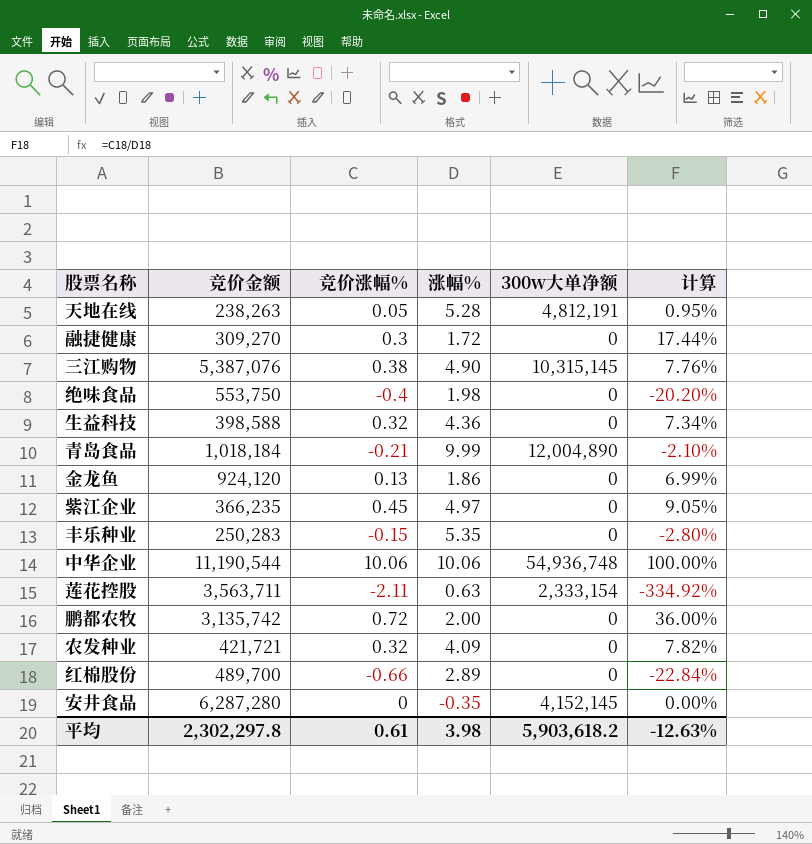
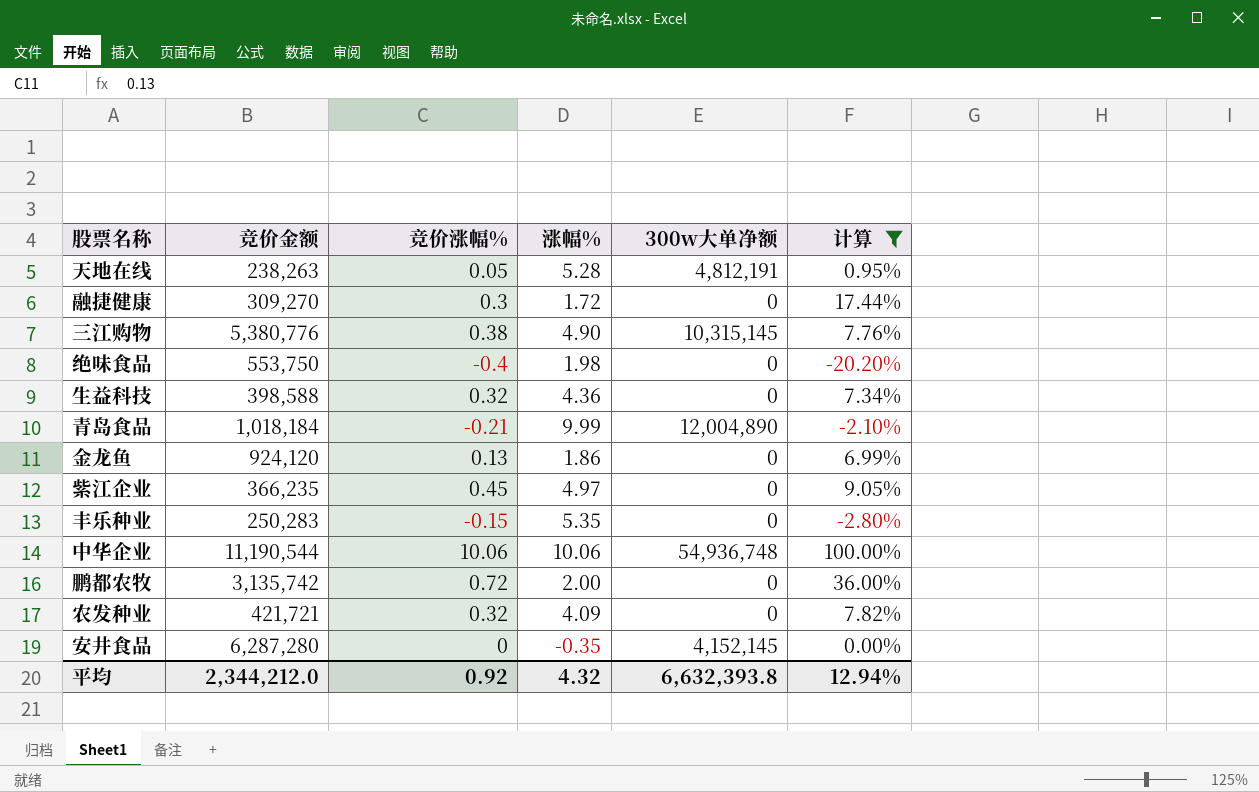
filter: none -> 计算 >= -20.20%
三江购物 | 竞价金额: 5,387,076 -> 5,380,776
平均 | 竞价金额: 2,302,297.8 -> 2,344,212.0
平均 | 竞价涨幅%: 0.61 -> 0.92
平均 | 涨幅%: 3.98 -> 4.32
平均 | 300w大单净额: 5,903,618.2 -> 6,632,393.8
平均 | 计算: -12.63% -> 12.94%

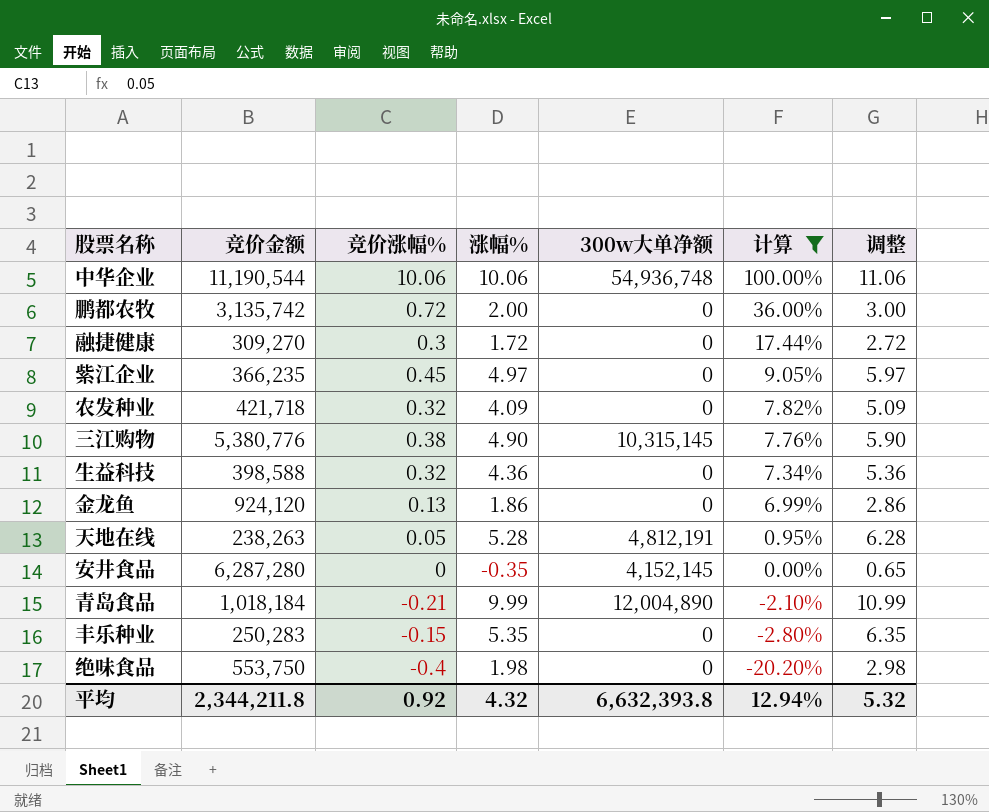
row order: none -> 计算 descending
column 调整 | formula: none -> [涨幅%] + 1
农发种业 | 竞价金额: 421,721 -> 421,718
平均 | 竞价金额: 2,344,212.0 -> 2,344,211.8

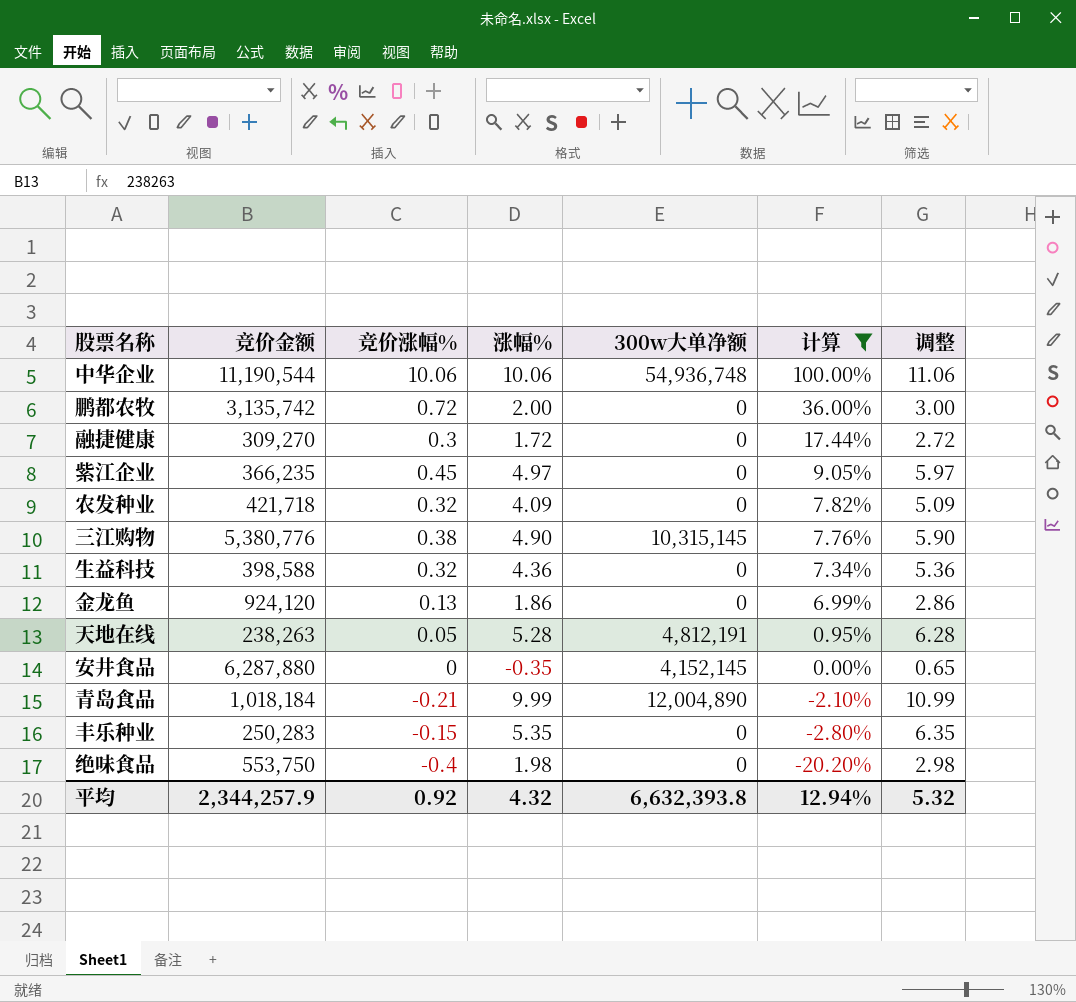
安井食品 | 竞价金额: 6,287,280 -> 6,287,880
平均 | 竞价金额: 2,344,211.8 -> 2,344,257.9

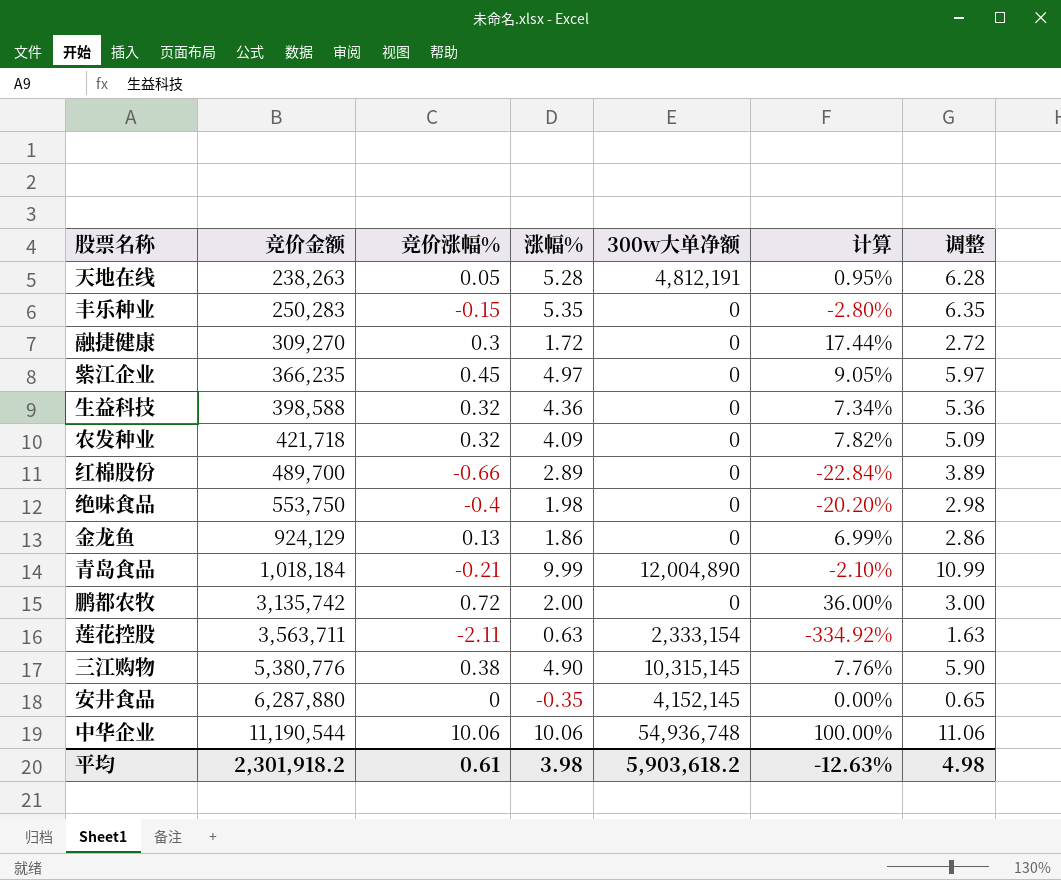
filter: 计算 >= -20.20% -> none
row order: 计算 descending -> 竞价金额 ascending
金龙鱼 | 竞价金额: 924,120 -> 924,129
平均 | 竞价金额: 2,344,257.9 -> 2,301,918.2
平均 | 竞价涨幅%: 0.92 -> 0.61
平均 | 涨幅%: 4.32 -> 3.98
平均 | 300w大单净额: 6,632,393.8 -> 5,903,618.2
平均 | 计算: 12.94% -> -12.63%
平均 | 调整: 5.32 -> 4.98

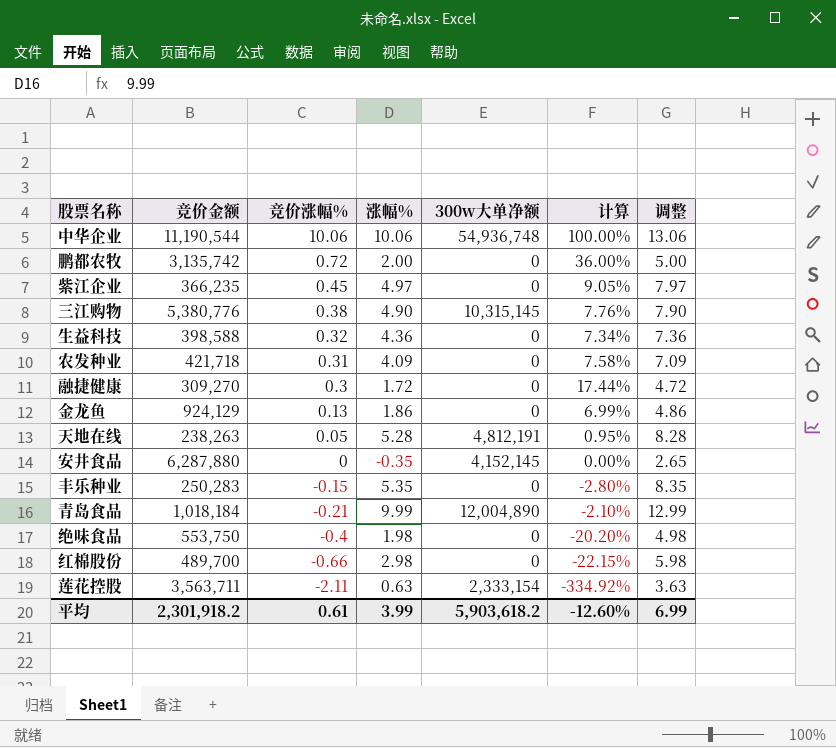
row order: 竞价金额 ascending -> 竞价涨幅% descending
column 调整 | formula: [涨幅%] + 1 -> [涨幅%] + 3
农发种业 | 竞价涨幅%: 0.32 -> 0.31
农发种业 | 计算: 7.82% -> 7.58%
红棉股份 | 涨幅%: 2.89 -> 2.98
红棉股份 | 计算: -22.84% -> -22.15%
平均 | 涨幅%: 3.98 -> 3.99
平均 | 计算: -12.63% -> -12.60%
平均 | 调整: 4.98 -> 6.99

